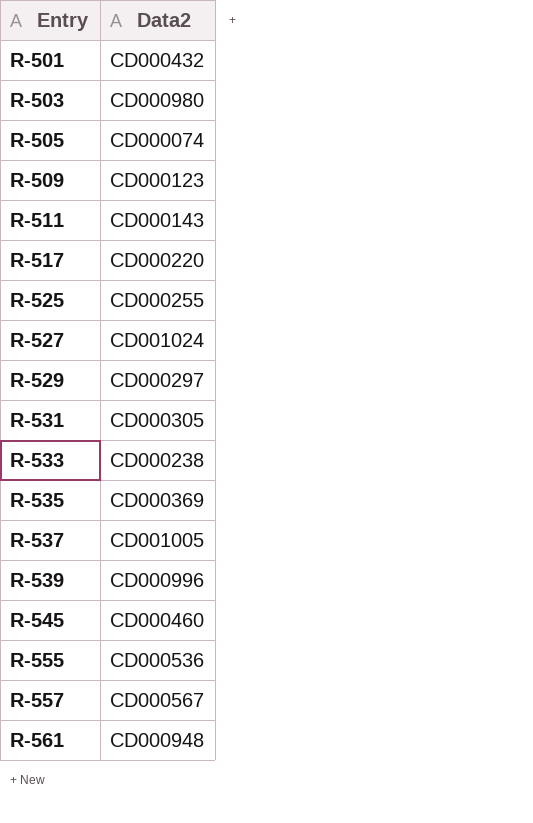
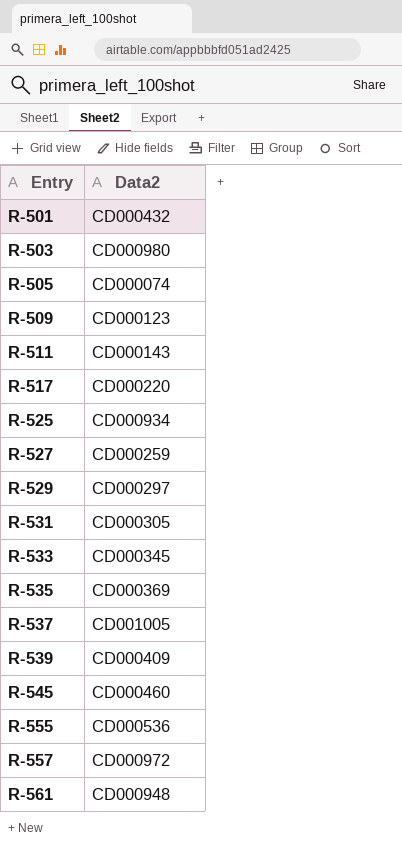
R-525 | Data2: CD000255 -> CD000934
R-527 | Data2: CD001024 -> CD000259
R-533 | Data2: CD000238 -> CD000345
R-539 | Data2: CD000996 -> CD000409
R-557 | Data2: CD000567 -> CD000972

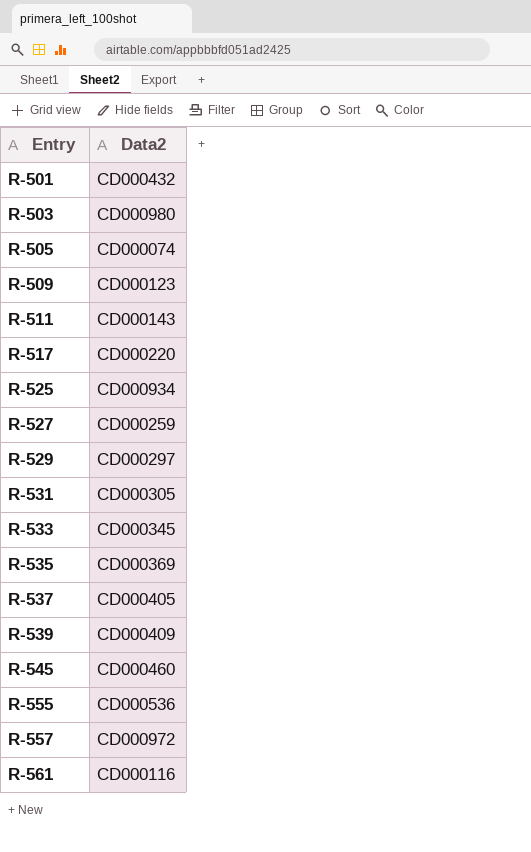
R-537 | Data2: CD001005 -> CD000405
R-561 | Data2: CD000948 -> CD000116

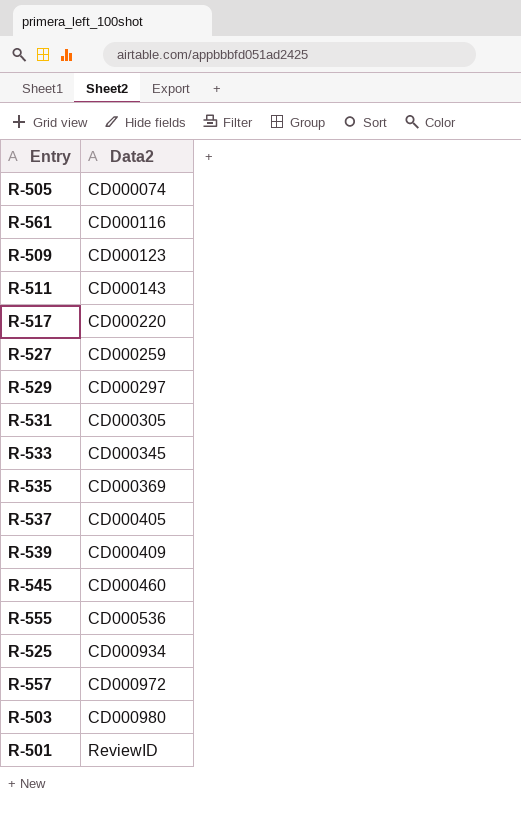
row order: Entry ascending -> Data2 ascending
R-501 | Data2: CD000432 -> ReviewID

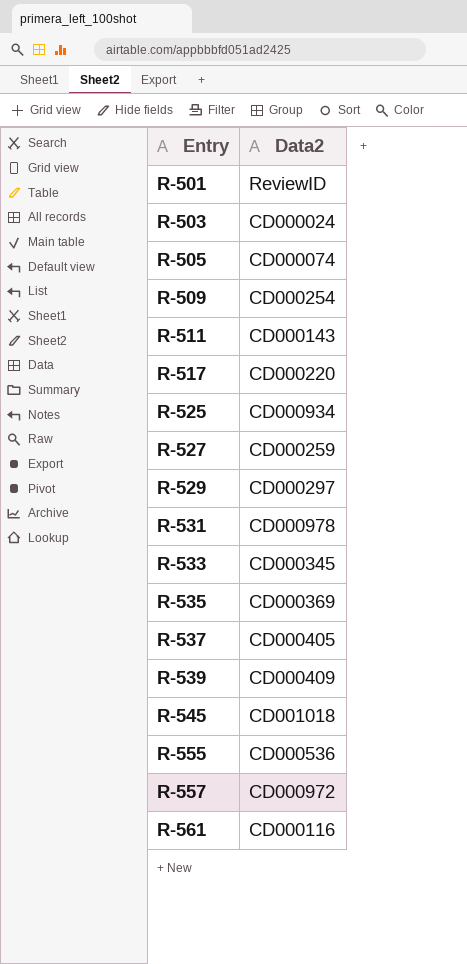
row order: Data2 ascending -> Entry ascending
R-503 | Data2: CD000980 -> CD000024
R-509 | Data2: CD000123 -> CD000254
R-531 | Data2: CD000305 -> CD000978
R-545 | Data2: CD000460 -> CD001018

